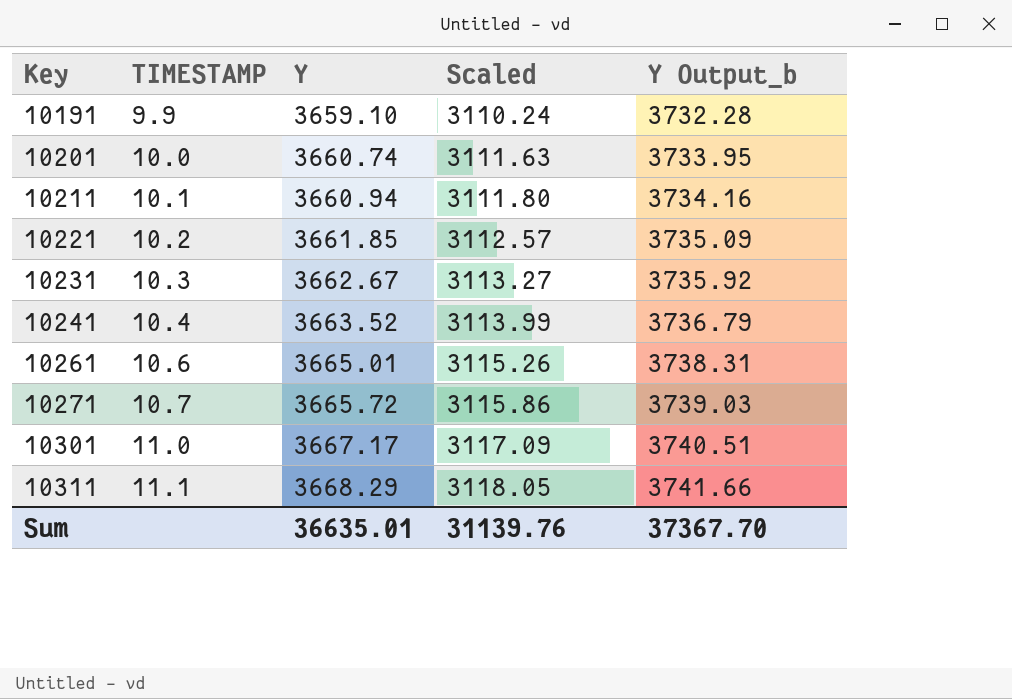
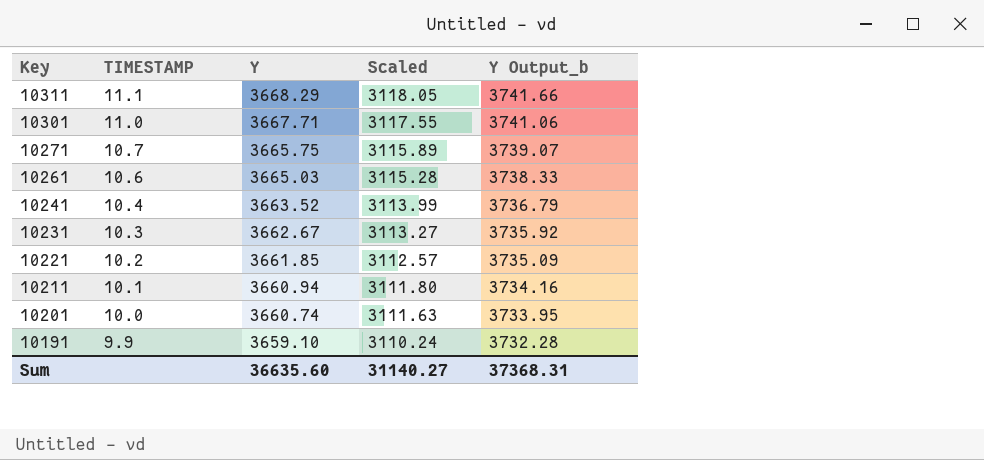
row order: Key ascending -> Key descending
10301 | Y: 3667.17 -> 3667.71
10301 | Scaled: 3117.09 -> 3117.55
10301 | Y Output_b: 3740.51 -> 3741.06
10271 | Y: 3665.72 -> 3665.75
10271 | Scaled: 3115.86 -> 3115.89
10271 | Y Output_b: 3739.03 -> 3739.07
10261 | Y: 3665.01 -> 3665.03
10261 | Scaled: 3115.26 -> 3115.28
10261 | Y Output_b: 3738.31 -> 3738.33
Sum | Y: 36635.01 -> 36635.60
Sum | Scaled: 31139.76 -> 31140.27
Sum | Y Output_b: 37367.70 -> 37368.31

